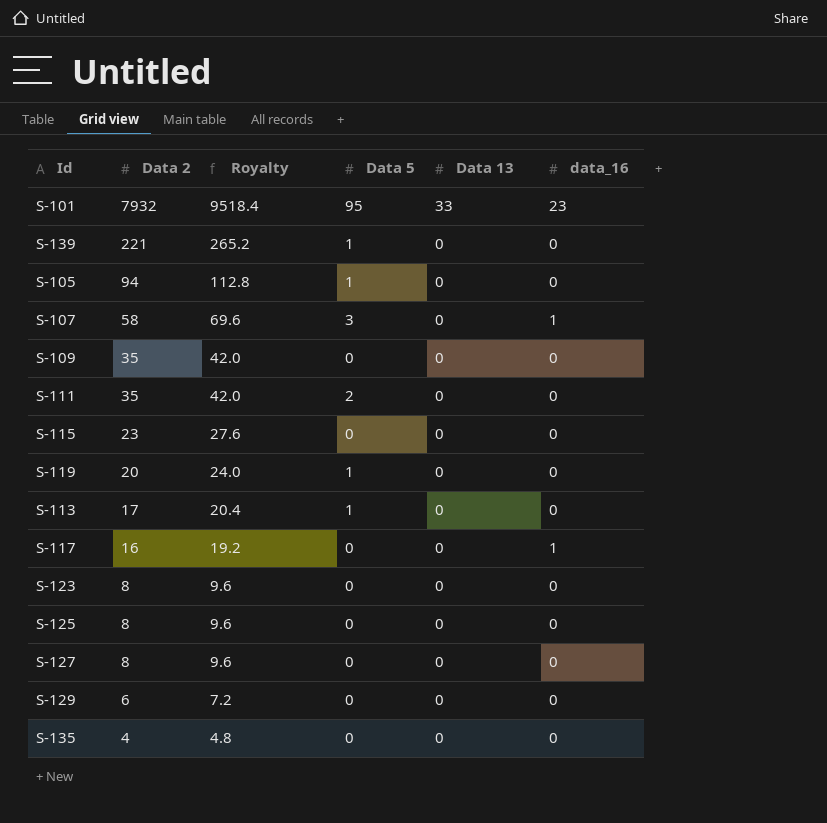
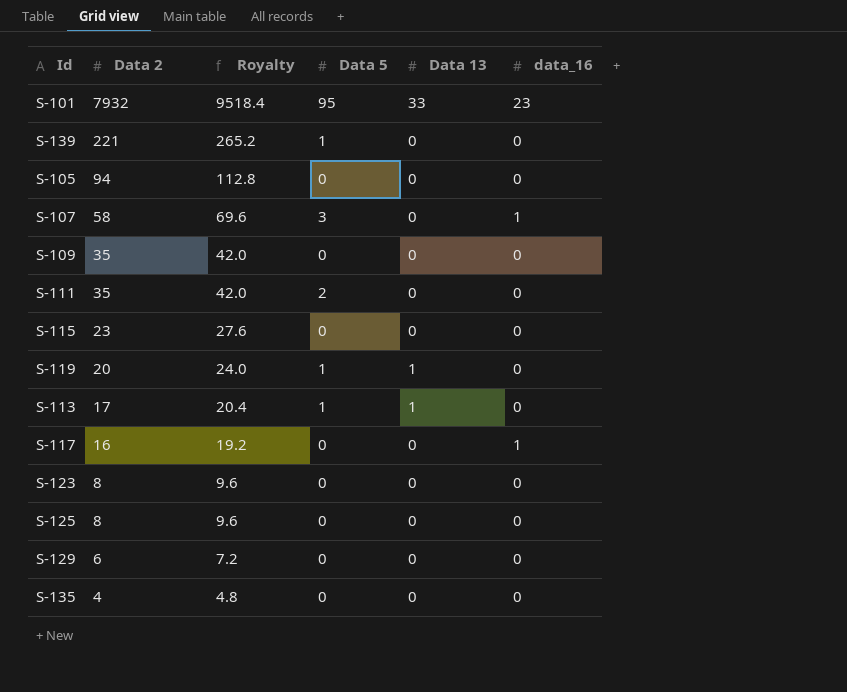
row S-127: 8 | 9.6 | 0 | 0 | 0 -> none
S-105 | Data 5: 1 -> 0
S-119 | Data 13: 0 -> 1
S-113 | Data 13: 0 -> 1

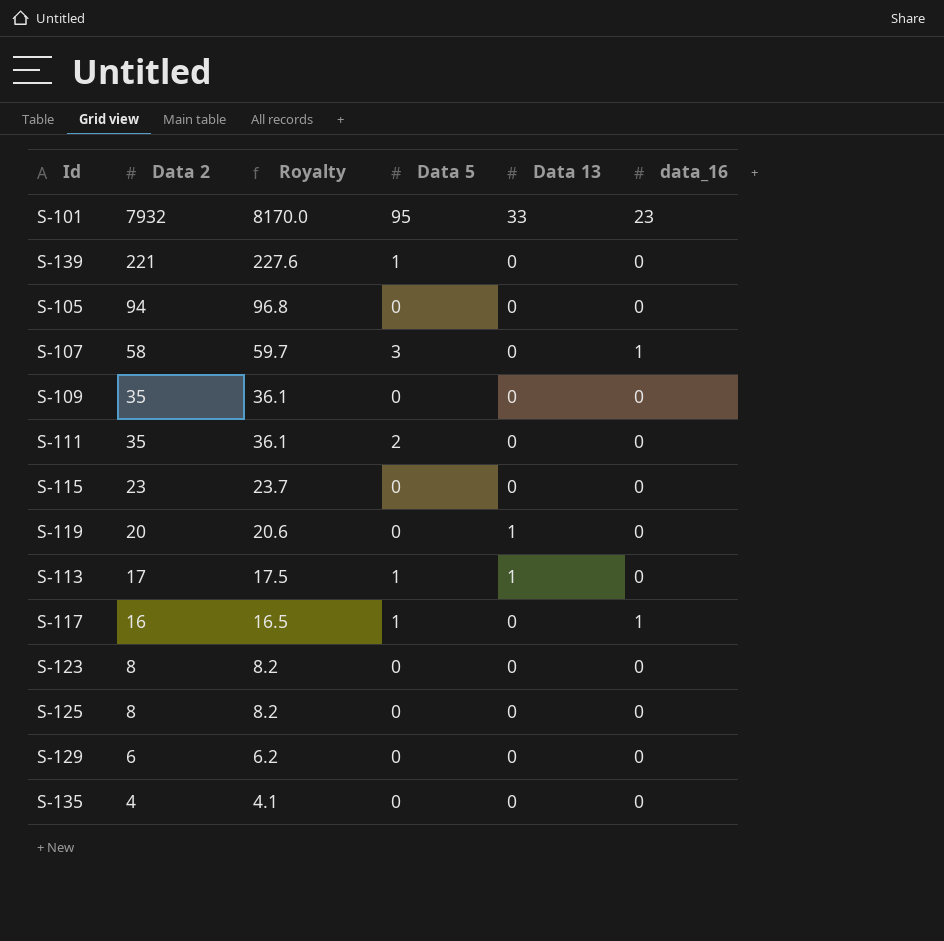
column Royalty | formula: [Data 2] * 1.2 -> [Data 2] * 1.03
S-119 | Data 5: 1 -> 0
S-117 | Data 5: 0 -> 1

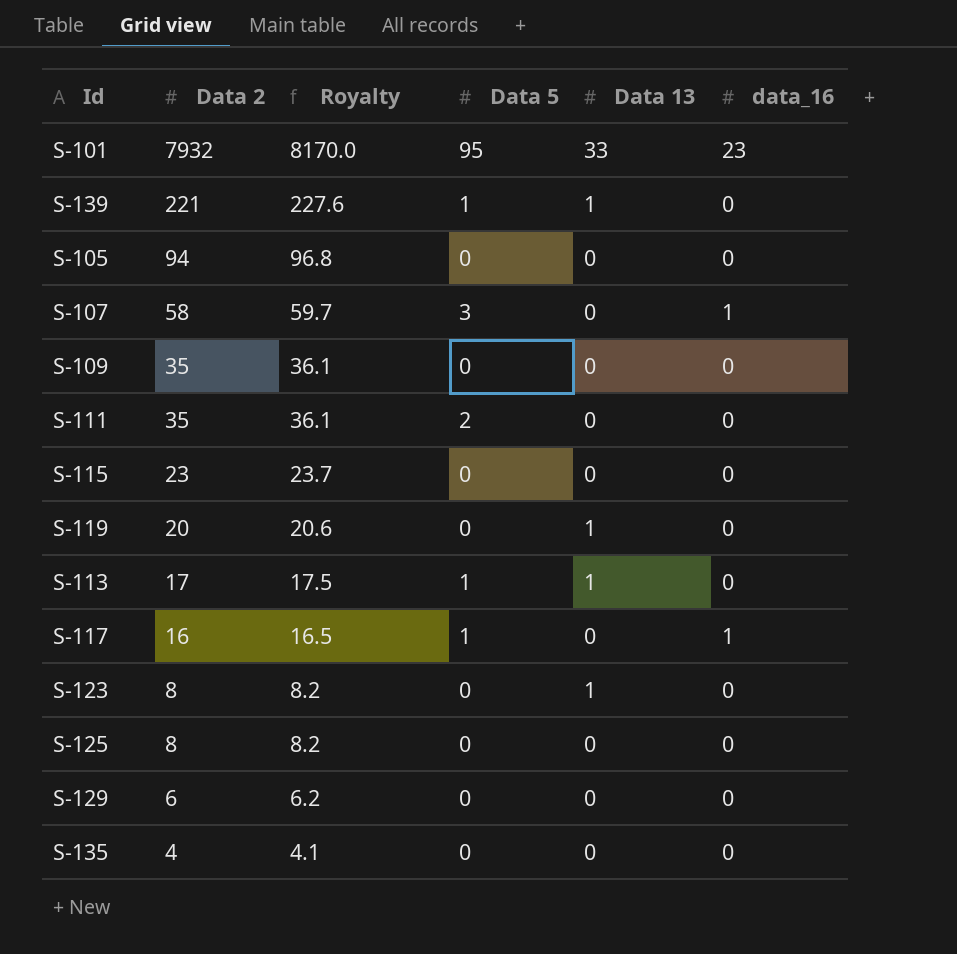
S-139 | Data 13: 0 -> 1
S-123 | Data 13: 0 -> 1

